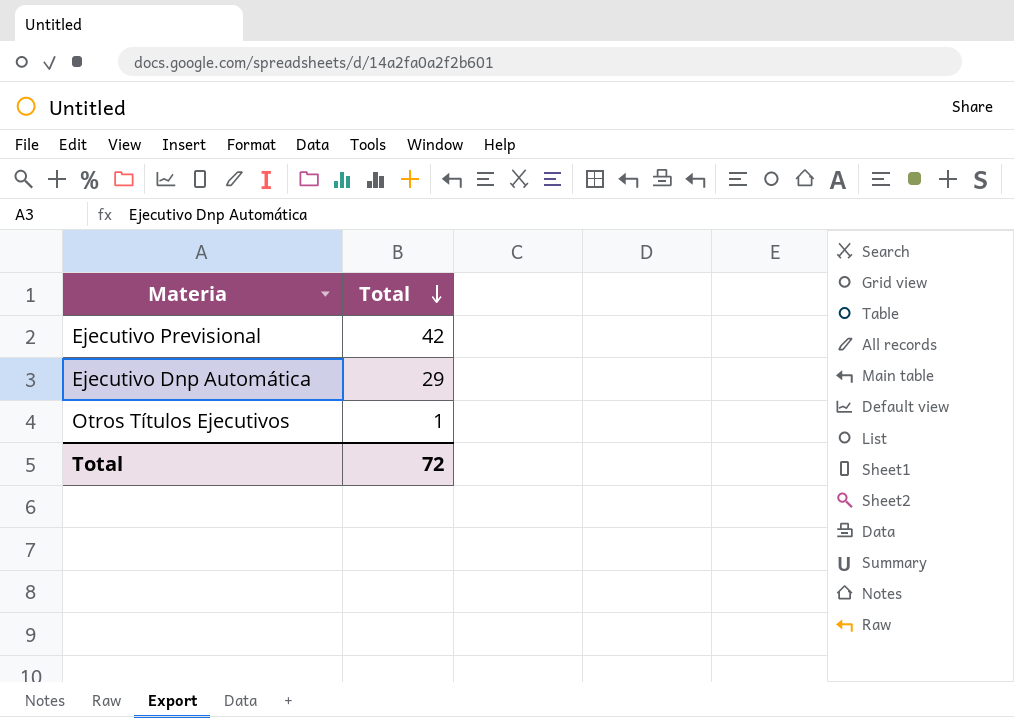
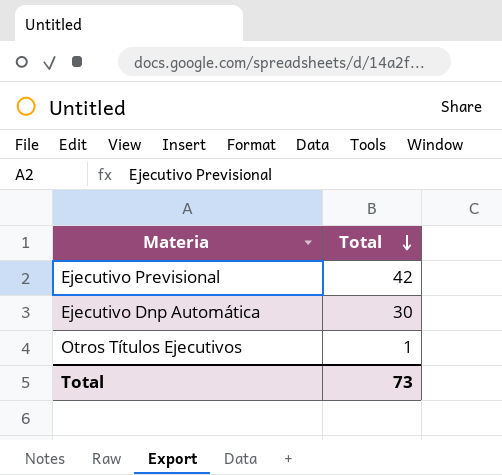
Ejecutivo Dnp Automática | Total: 29 -> 30
Total | Total: 72 -> 73

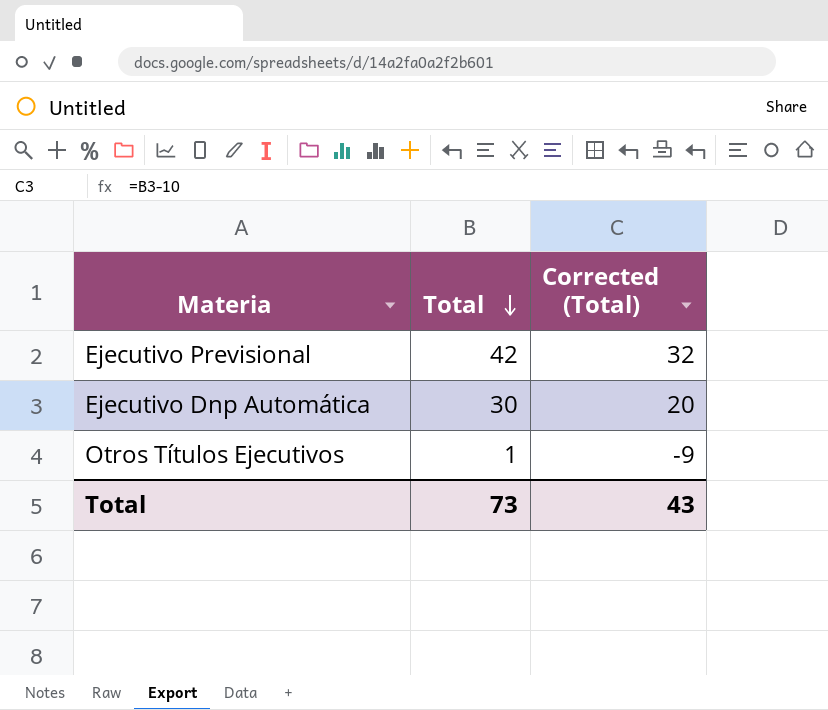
column Corrected (Total) | formula: none -> [Total] - 10

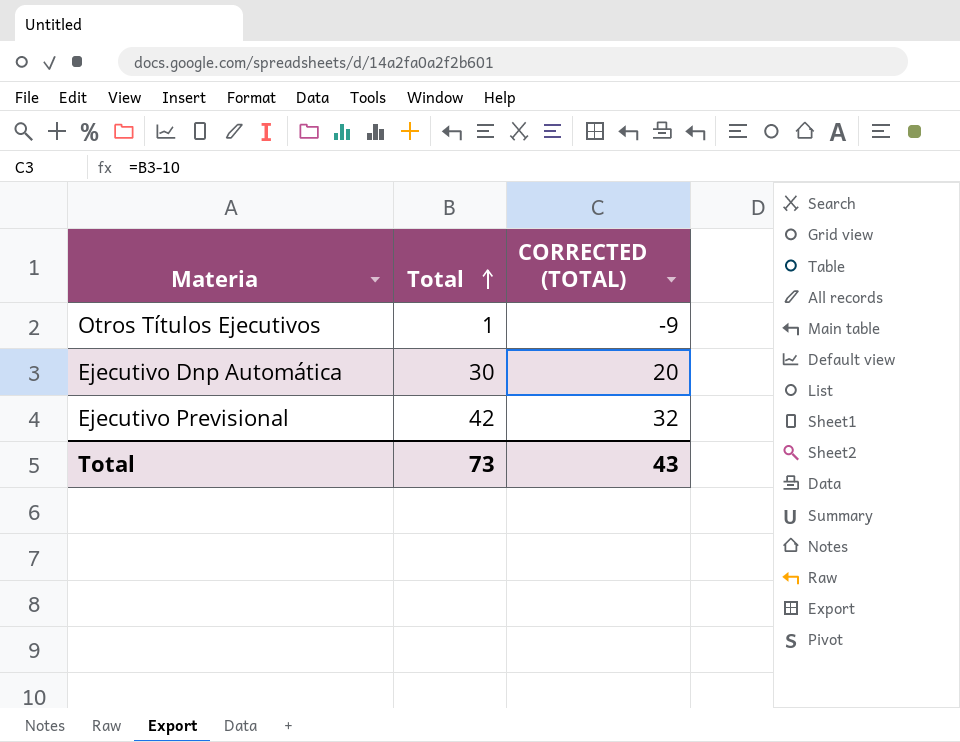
row order: Total descending -> Total ascending
column name: Corrected (Total) -> CORRECTED (TOTAL)

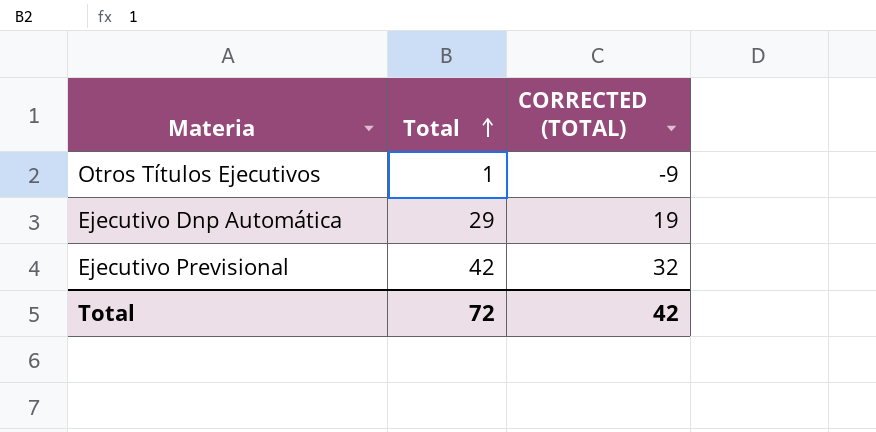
Ejecutivo Dnp Automática | Total: 30 -> 29
Ejecutivo Dnp Automática | CORRECTED (TOTAL): 20 -> 19
Total | Total: 73 -> 72
Total | CORRECTED (TOTAL): 43 -> 42

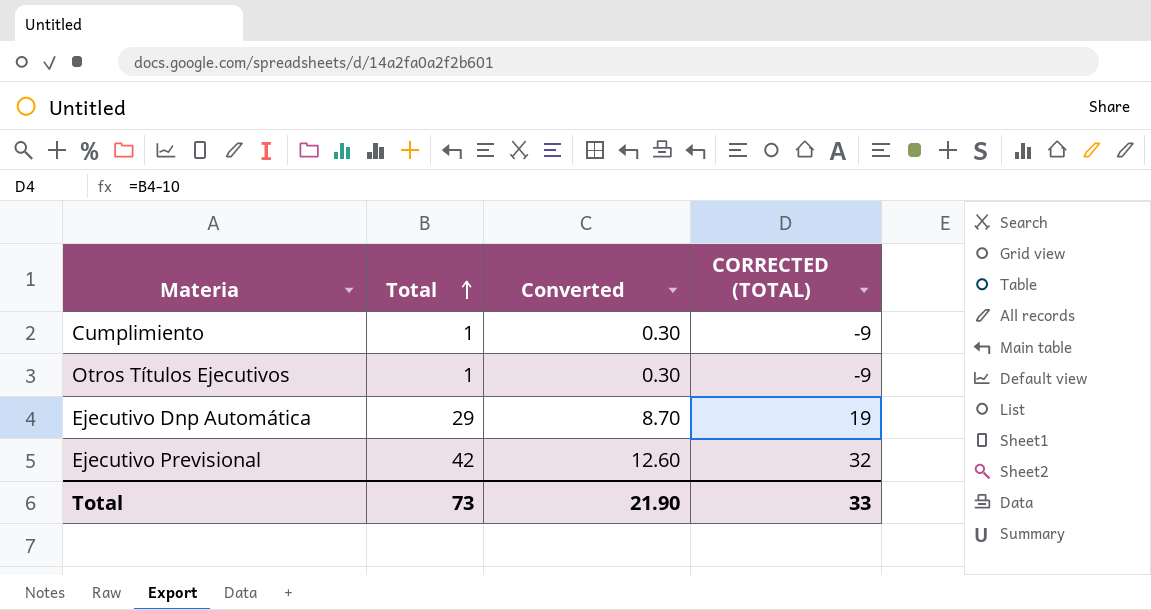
column Converted | formula: none -> [Total] * 0.3
row Cumplimiento: none -> 1 | 0.30 | -9
Total | Total: 72 -> 73
Total | CORRECTED (TOTAL): 42 -> 33

